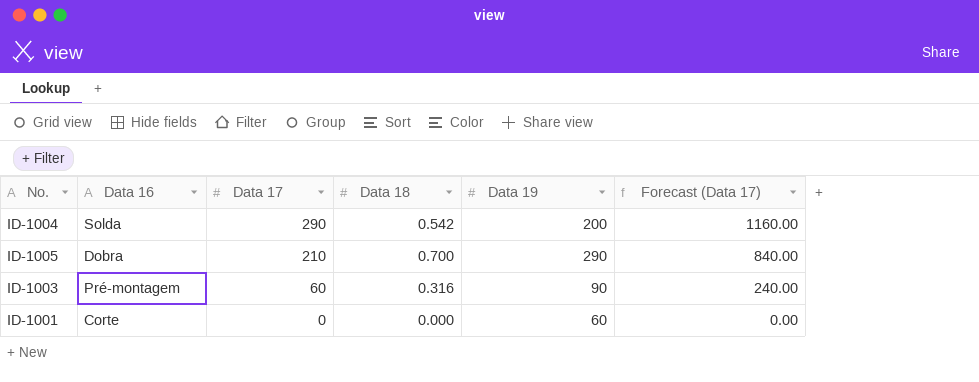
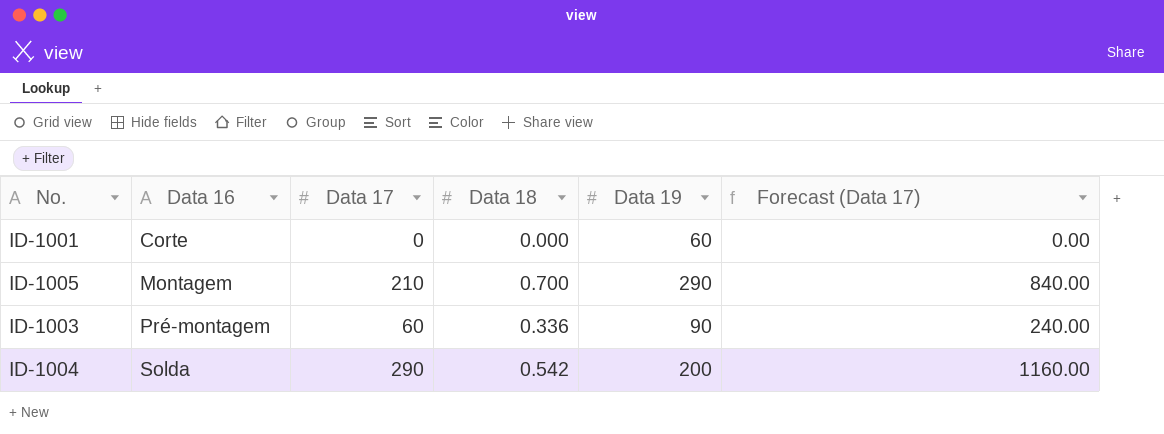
row order: Data 17 descending -> Data 16 ascending
ID-1005 | Data 16: Dobra -> Montagem
ID-1003 | Data 18: 0.316 -> 0.336

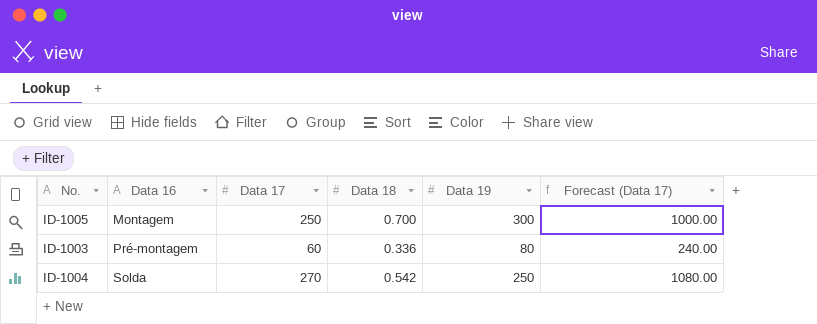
row ID-1001: Corte | 0 | 0.000 | 60 | 0.00 -> none
ID-1005 | Data 17: 210 -> 250
ID-1005 | Data 19: 290 -> 300
ID-1005 | Forecast (Data 17): 840.00 -> 1000.00
ID-1003 | Data 19: 90 -> 80
ID-1004 | Data 17: 290 -> 270
ID-1004 | Data 19: 200 -> 250
ID-1004 | Forecast (Data 17): 1160.00 -> 1080.00

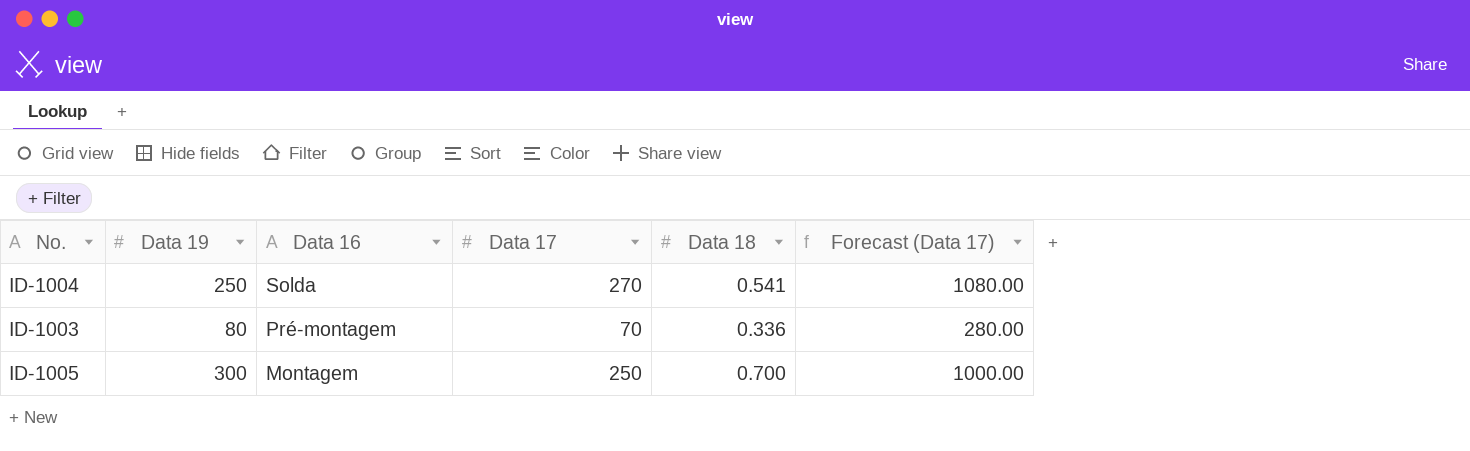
row order: Data 16 ascending -> Data 16 descending
column Data 19 | position: 5 -> 2
ID-1004 | Data 18: 0.542 -> 0.541
ID-1003 | Data 17: 60 -> 70
ID-1003 | Forecast (Data 17): 240.00 -> 280.00

